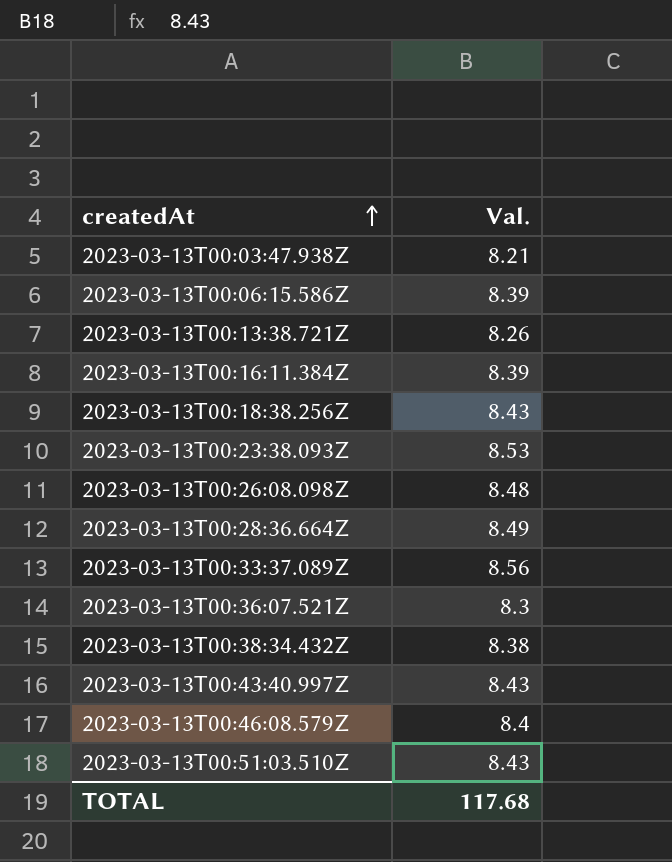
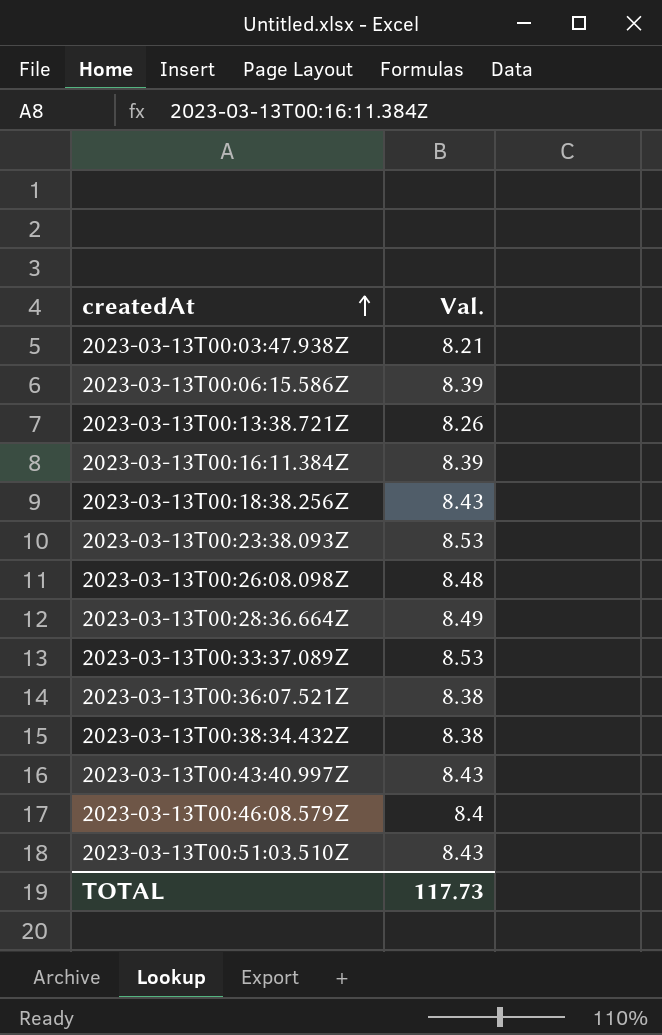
2023-03-13T00:33:37.089Z | Val.: 8.56 -> 8.53
2023-03-13T00:36:07.521Z | Val.: 8.3 -> 8.38
TOTAL | Val.: 117.68 -> 117.73

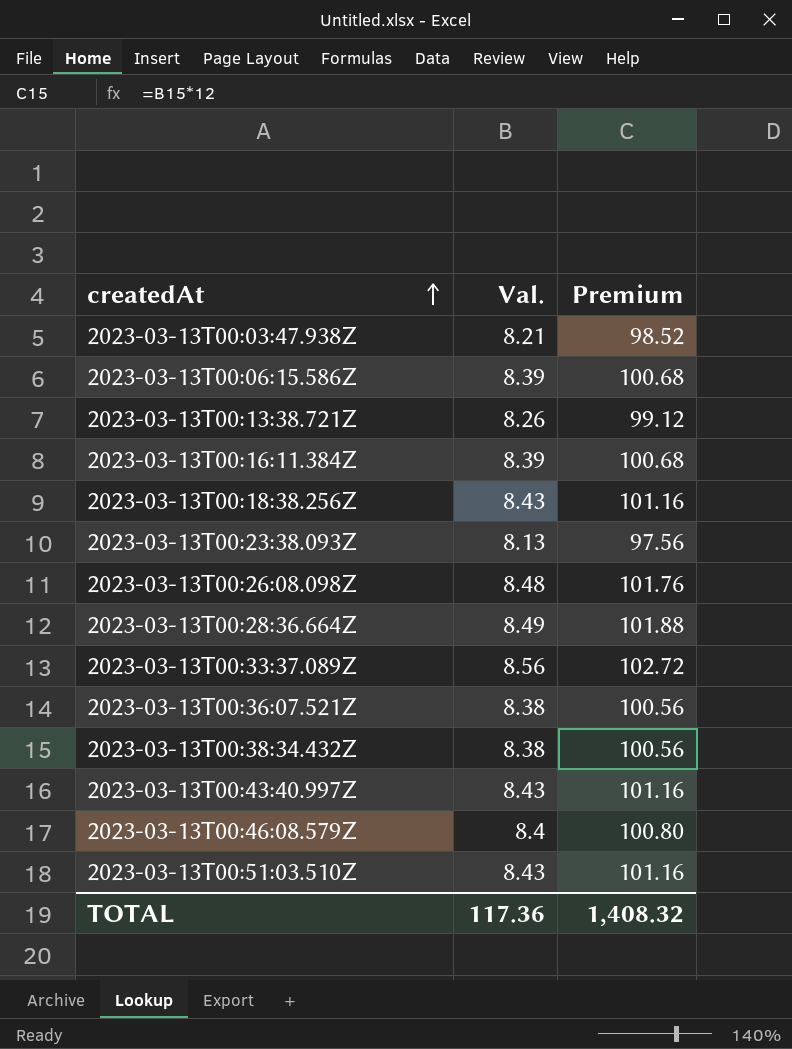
column Premium | formula: none -> [Val.] * 12
2023-03-13T00:23:38.093Z | Val.: 8.53 -> 8.13
2023-03-13T00:33:37.089Z | Val.: 8.53 -> 8.56
TOTAL | Val.: 117.73 -> 117.36

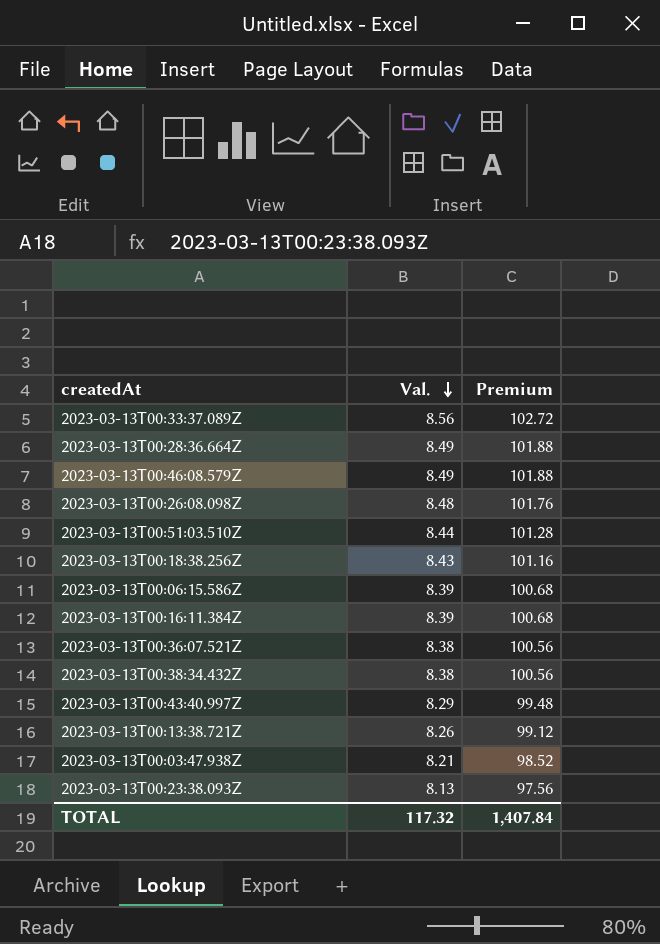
row order: createdAt ascending -> Val. descending
2023-03-13T00:46:08.579Z | Val.: 8.4 -> 8.49
2023-03-13T00:46:08.579Z | Premium: 100.80 -> 101.88
2023-03-13T00:51:03.510Z | Val.: 8.43 -> 8.44
2023-03-13T00:51:03.510Z | Premium: 101.16 -> 101.28
2023-03-13T00:43:40.997Z | Val.: 8.43 -> 8.29
2023-03-13T00:43:40.997Z | Premium: 101.16 -> 99.48
TOTAL | Val.: 117.36 -> 117.32
TOTAL | Premium: 1,408.32 -> 1,407.84

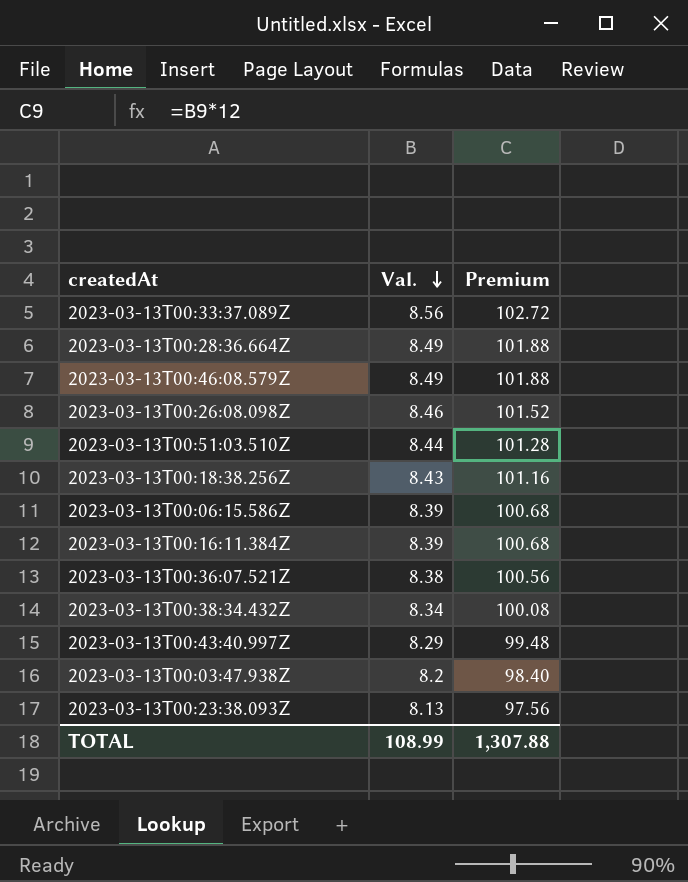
row 2023-03-13T00:13:38.721Z: 8.26 | 99.12 -> none
2023-03-13T00:26:08.098Z | Val.: 8.48 -> 8.46
2023-03-13T00:26:08.098Z | Premium: 101.76 -> 101.52
2023-03-13T00:38:34.432Z | Val.: 8.38 -> 8.34
2023-03-13T00:38:34.432Z | Premium: 100.56 -> 100.08
2023-03-13T00:03:47.938Z | Val.: 8.21 -> 8.2
2023-03-13T00:03:47.938Z | Premium: 98.52 -> 98.40
TOTAL | Val.: 117.32 -> 108.99
TOTAL | Premium: 1,407.84 -> 1,307.88

